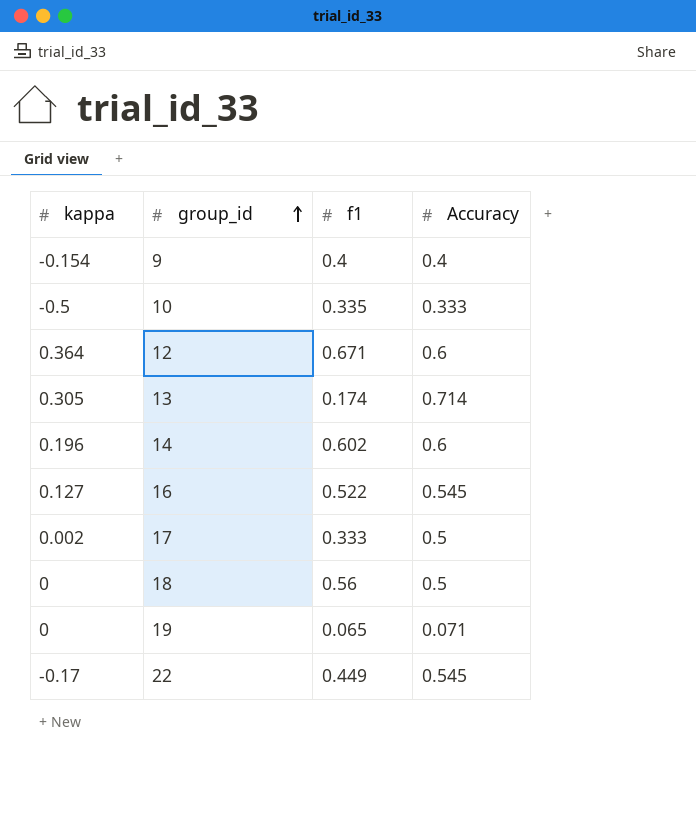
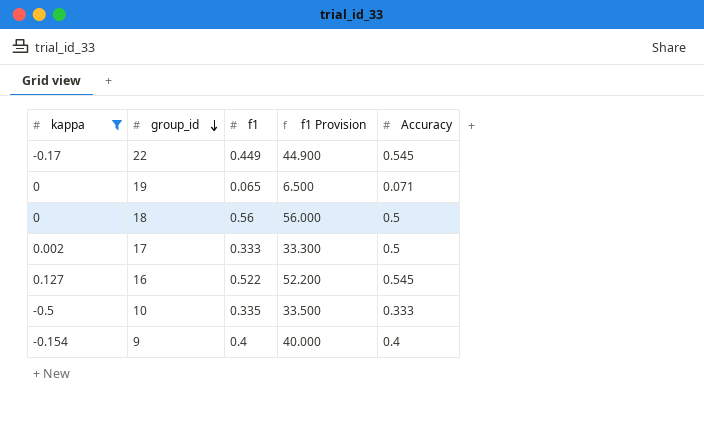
filter: none -> kappa <= 0.127
row order: group_id ascending -> group_id descending
column f1 Provision | formula: none -> [f1] * 100

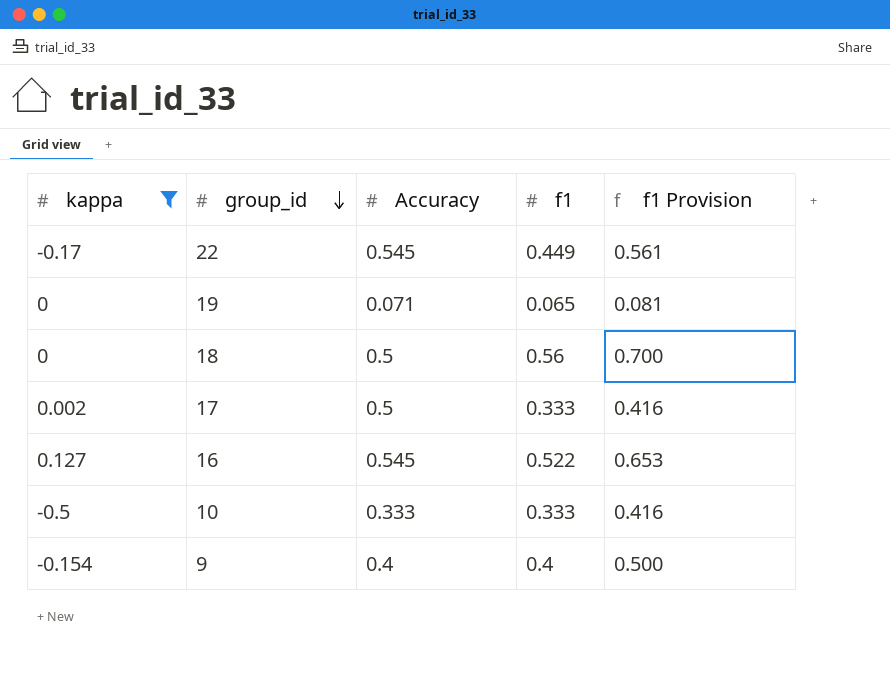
column Accuracy | position: 5 -> 3
column f1 Provision | formula: [f1] * 100 -> [f1] * 1.25
10 | f1: 0.335 -> 0.333

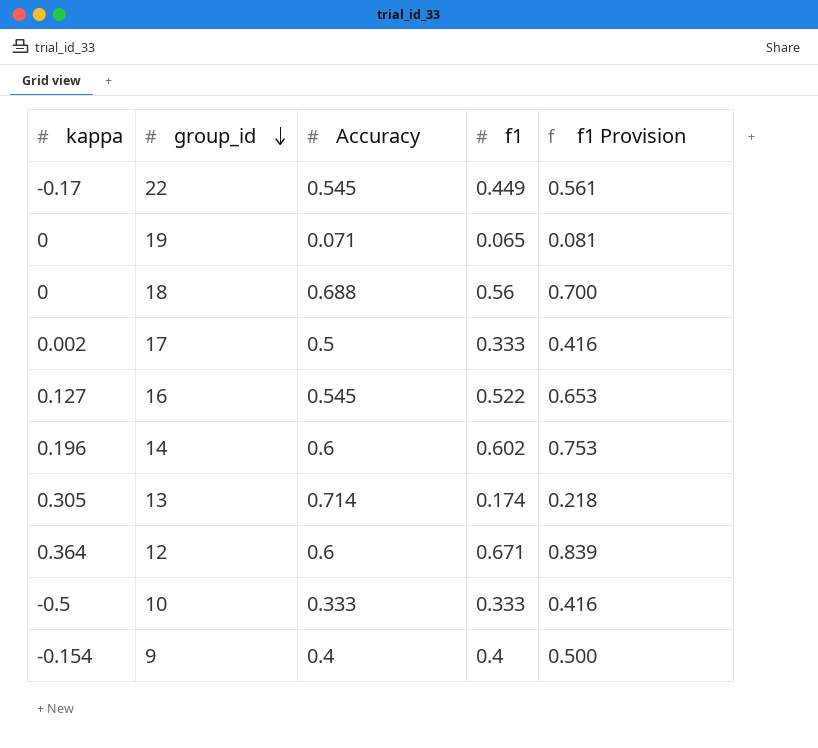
filter: kappa <= 0.127 -> none
18 | Accuracy: 0.5 -> 0.688

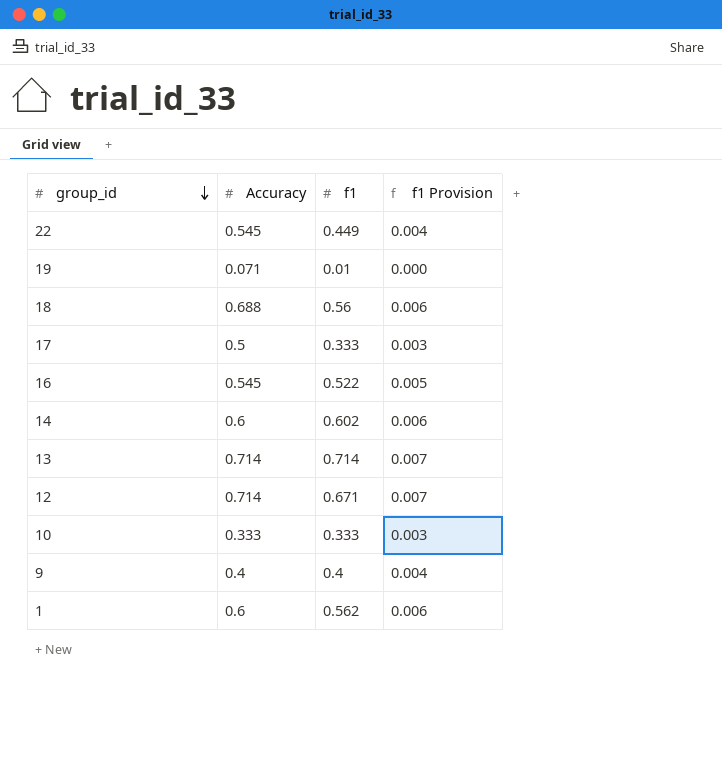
column kappa | position: 1 -> none
column f1 Provision | formula: [f1] * 1.25 -> [f1] * 0.01
19 | f1: 0.065 -> 0.01
13 | f1: 0.174 -> 0.714
12 | Accuracy: 0.6 -> 0.714
row 1: none -> 0.6 | 0.562 | 0.006

